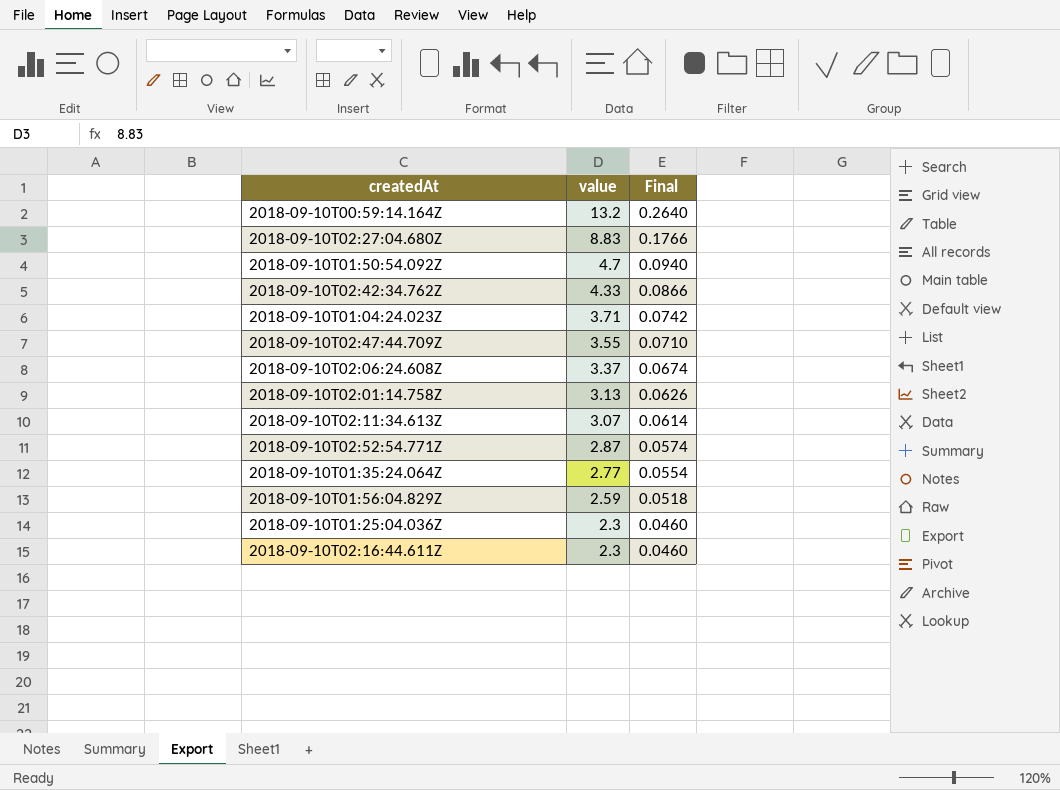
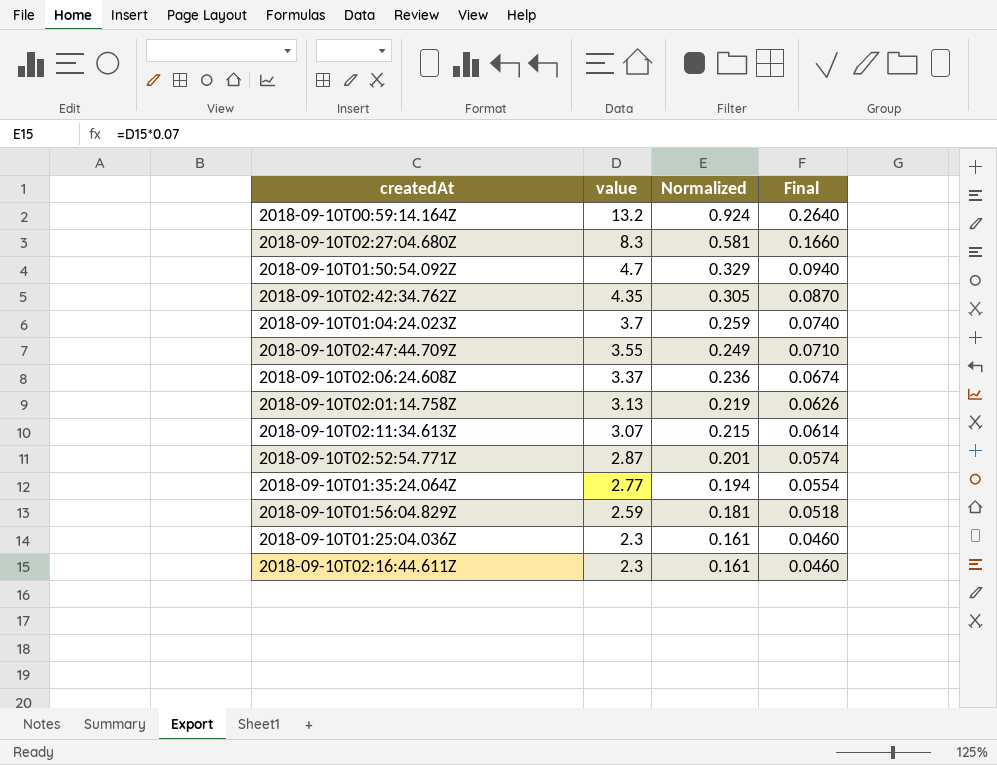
column Normalized | formula: none -> [value] * 0.07
2018-09-10T02:27:04.680Z | value: 8.83 -> 8.3
2018-09-10T02:27:04.680Z | Final: 0.1766 -> 0.1660
2018-09-10T02:42:34.762Z | value: 4.33 -> 4.35
2018-09-10T02:42:34.762Z | Final: 0.0866 -> 0.0870
2018-09-10T01:04:24.023Z | value: 3.71 -> 3.7
2018-09-10T01:04:24.023Z | Final: 0.0742 -> 0.0740

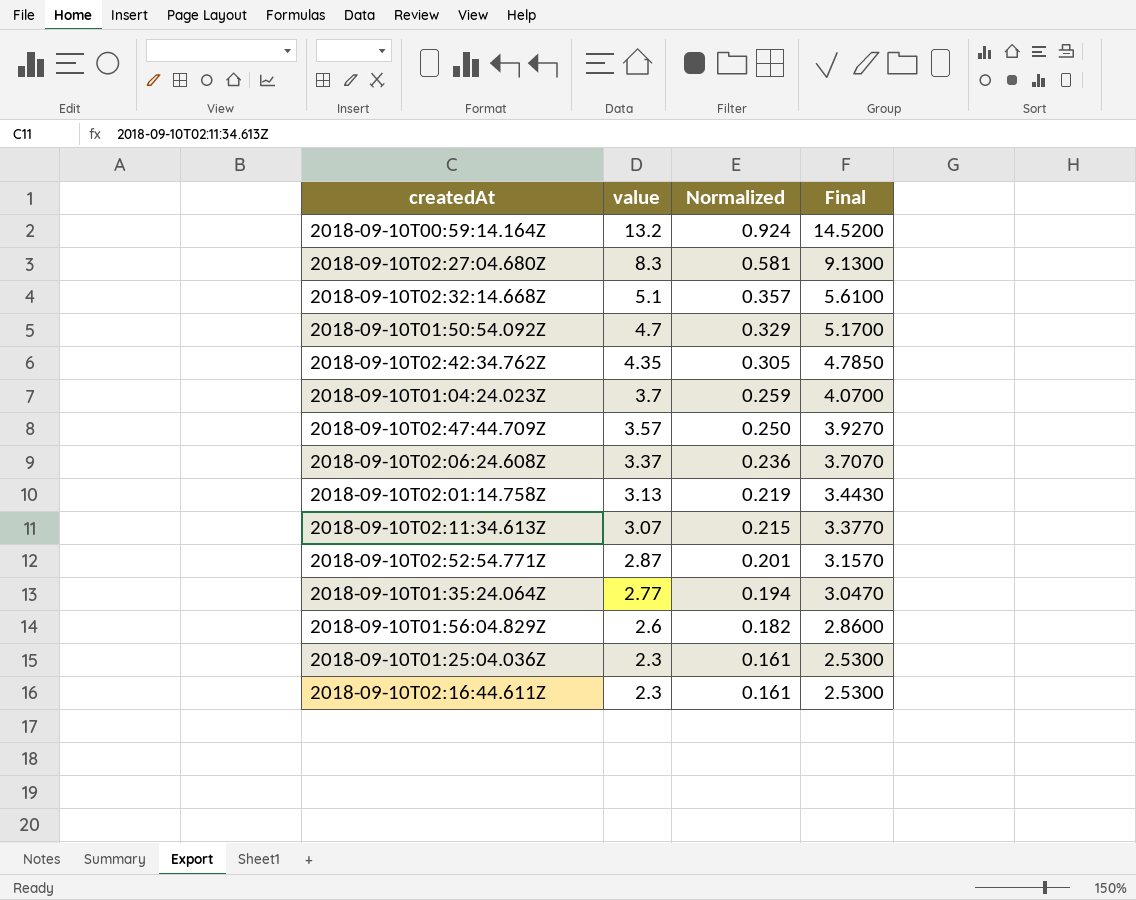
column Final | formula: [value] * 0.02 -> [value] * 1.1
row 2018-09-10T02:32:14.668Z: none -> 5.1 | 0.357 | 5.6100
2018-09-10T02:47:44.709Z | value: 3.55 -> 3.57
2018-09-10T02:47:44.709Z | Normalized: 0.249 -> 0.250
2018-09-10T01:56:04.829Z | value: 2.59 -> 2.6
2018-09-10T01:56:04.829Z | Normalized: 0.181 -> 0.182

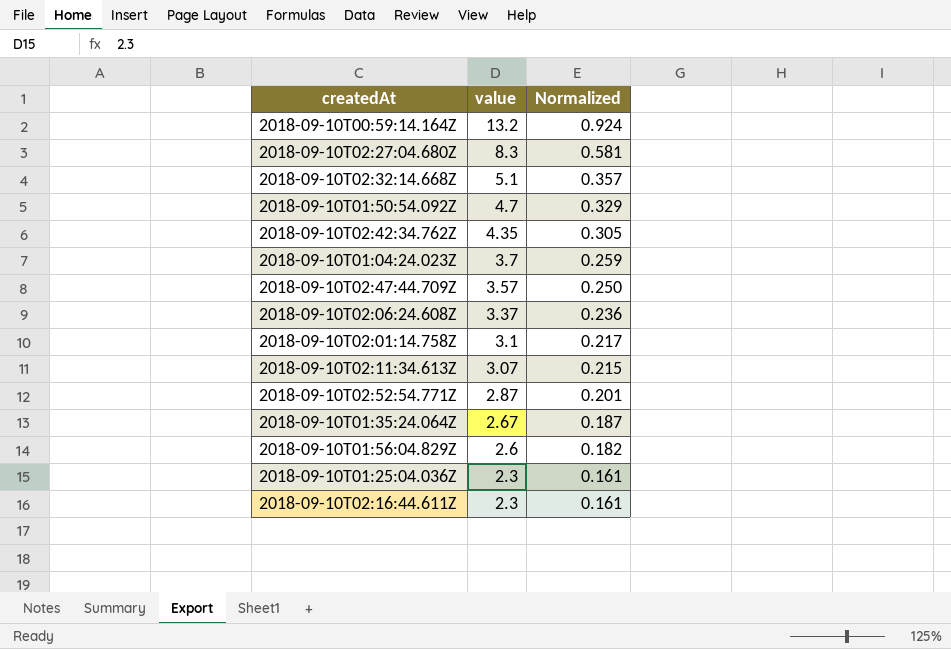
column Final | formula: [value] * 1.1 -> none
2018-09-10T02:01:14.758Z | value: 3.13 -> 3.1
2018-09-10T02:01:14.758Z | Normalized: 0.219 -> 0.217
2018-09-10T01:35:24.064Z | value: 2.77 -> 2.67
2018-09-10T01:35:24.064Z | Normalized: 0.194 -> 0.187

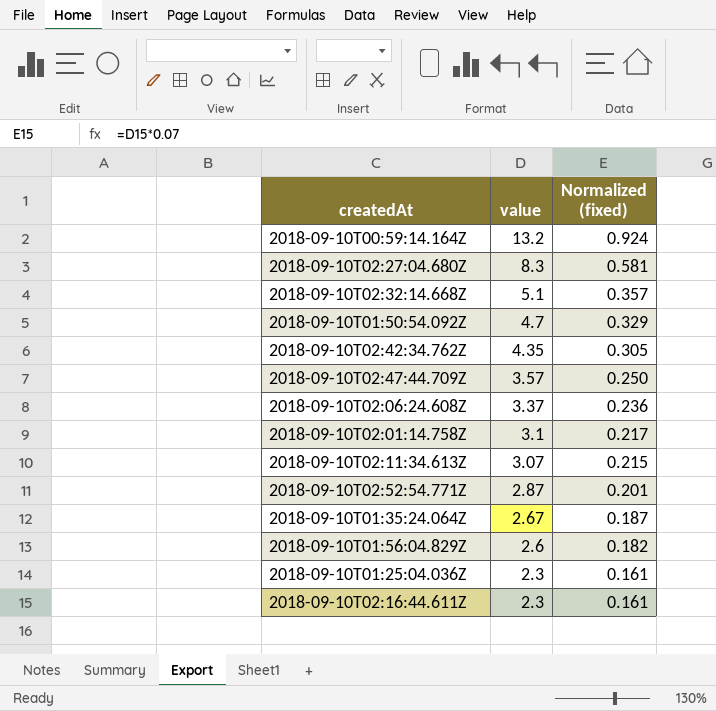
column name: Normalized -> Normalized (fixed)
row 2018-09-10T01:04:24.023Z: 3.7 | 0.259 -> none

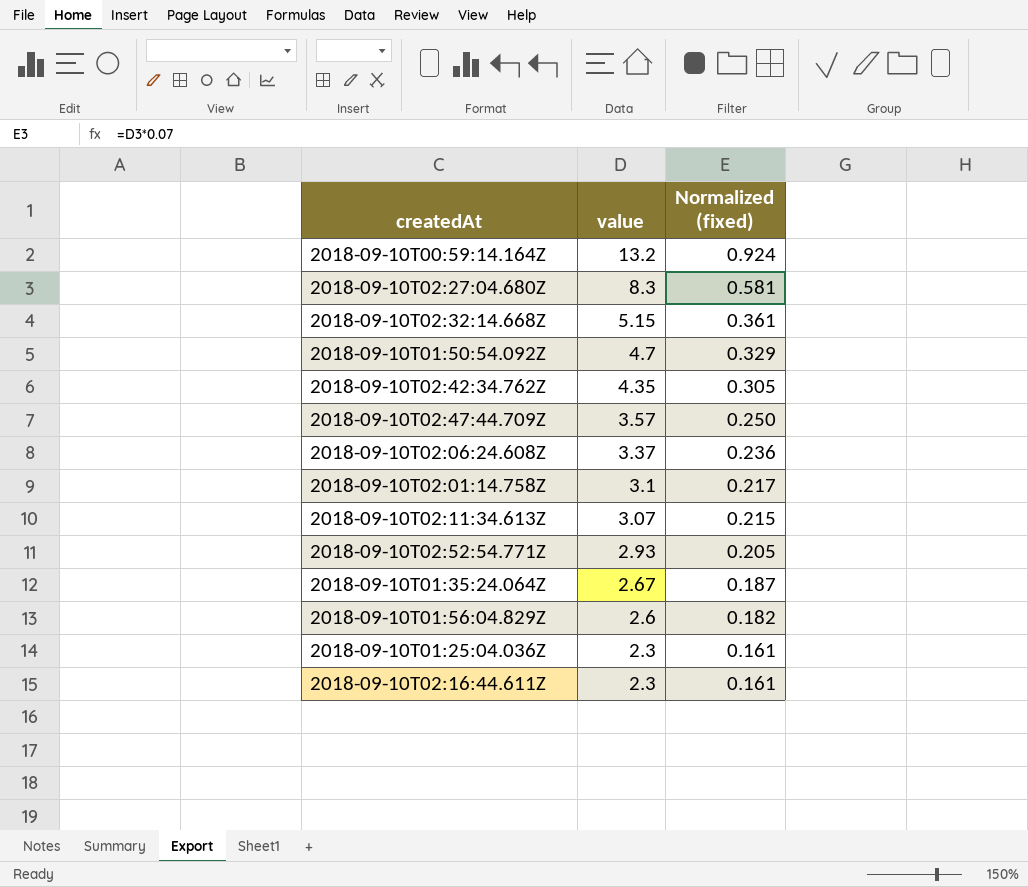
2018-09-10T02:32:14.668Z | value: 5.1 -> 5.15
2018-09-10T02:32:14.668Z | Normalized (fixed): 0.357 -> 0.361
2018-09-10T02:52:54.771Z | value: 2.87 -> 2.93
2018-09-10T02:52:54.771Z | Normalized (fixed): 0.201 -> 0.205

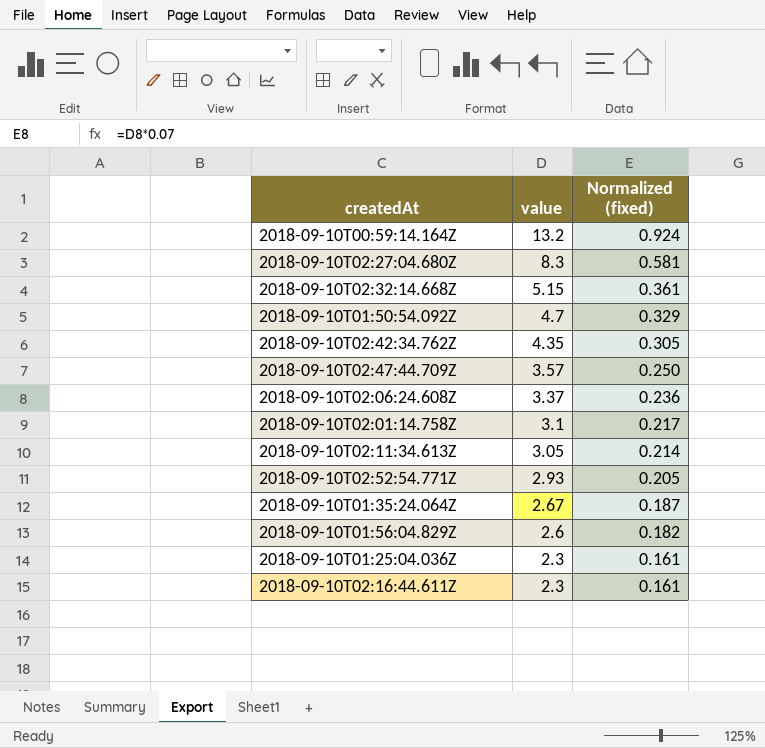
2018-09-10T02:11:34.613Z | value: 3.07 -> 3.05
2018-09-10T02:11:34.613Z | Normalized (fixed): 0.215 -> 0.214

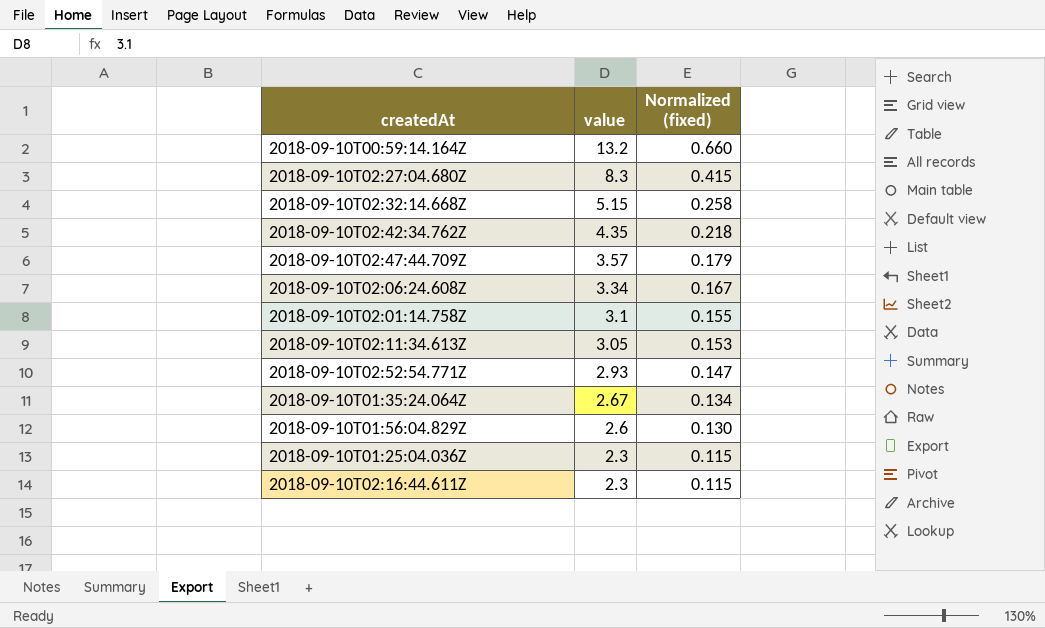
column Normalized (fixed) | formula: [value] * 0.07 -> [value] * 0.05
row 2018-09-10T01:50:54.092Z: 4.7 | 0.329 -> none
2018-09-10T02:06:24.608Z | value: 3.37 -> 3.34

